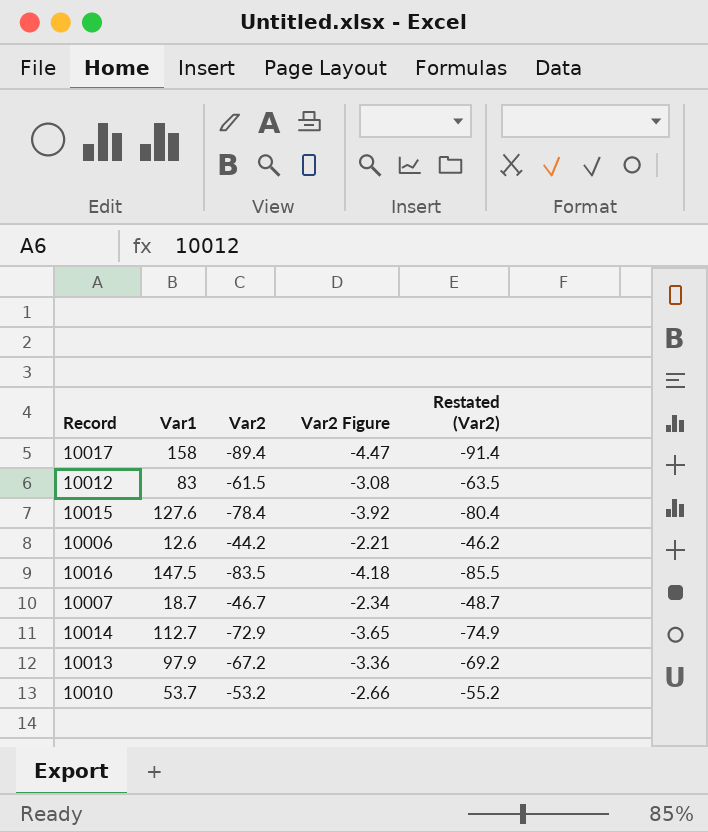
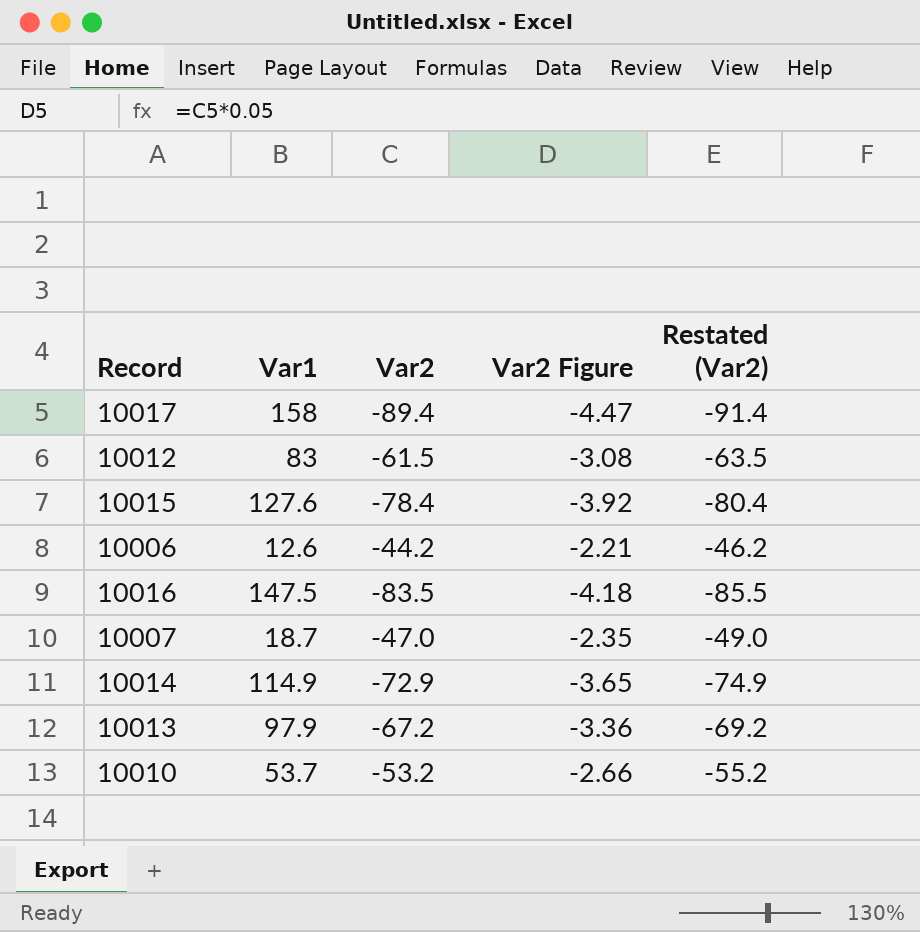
10007 | Var2: -46.7 -> -47.0
10007 | Var2 Figure: -2.34 -> -2.35
10007 | Restated (Var2): -48.7 -> -49.0
10014 | Var1: 112.7 -> 114.9

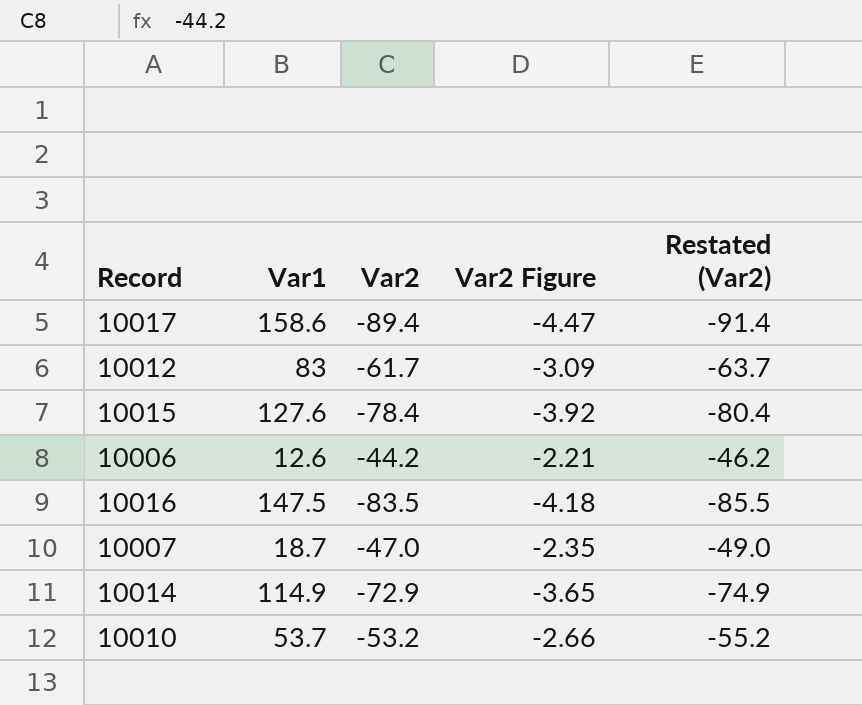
row 10013: 97.9 | -67.2 | -3.36 | -69.2 -> none
10017 | Var1: 158 -> 158.6
10012 | Var2: -61.5 -> -61.7
10012 | Var2 Figure: -3.08 -> -3.09
10012 | Restated (Var2): -63.5 -> -63.7

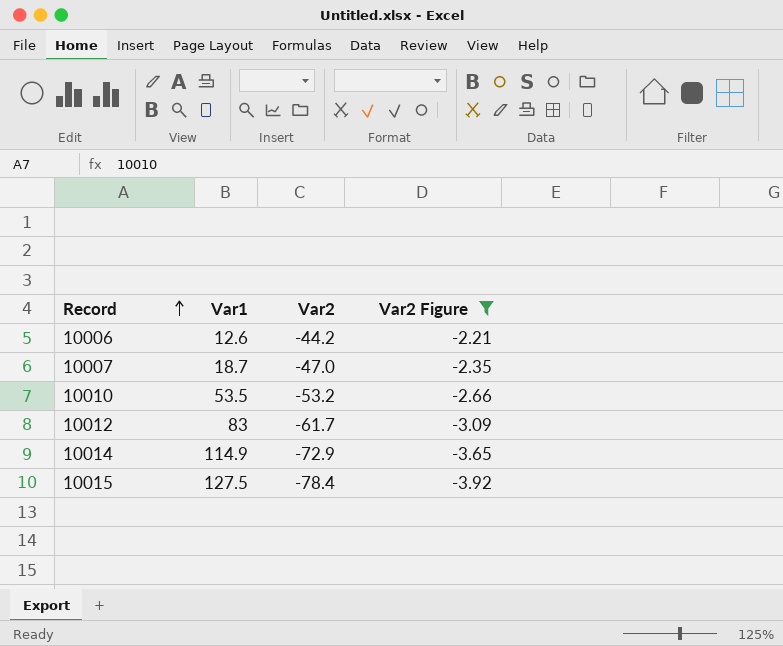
filter: none -> Var2 Figure >= -3.92
row order: none -> Record ascending
column Restated (Var2) | formula: [Var2] - 2 -> none
10010 | Var1: 53.7 -> 53.5
10015 | Var1: 127.6 -> 127.5

